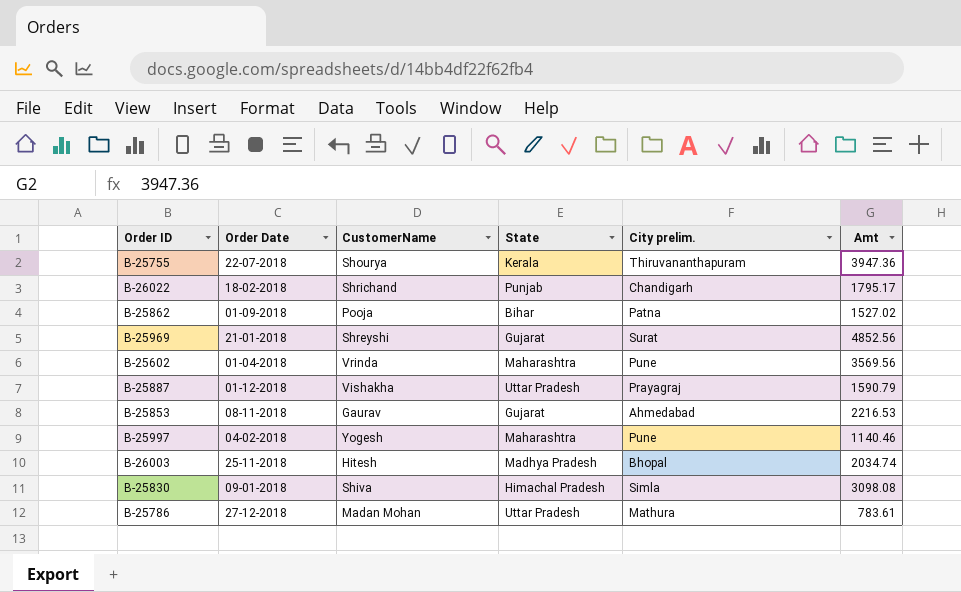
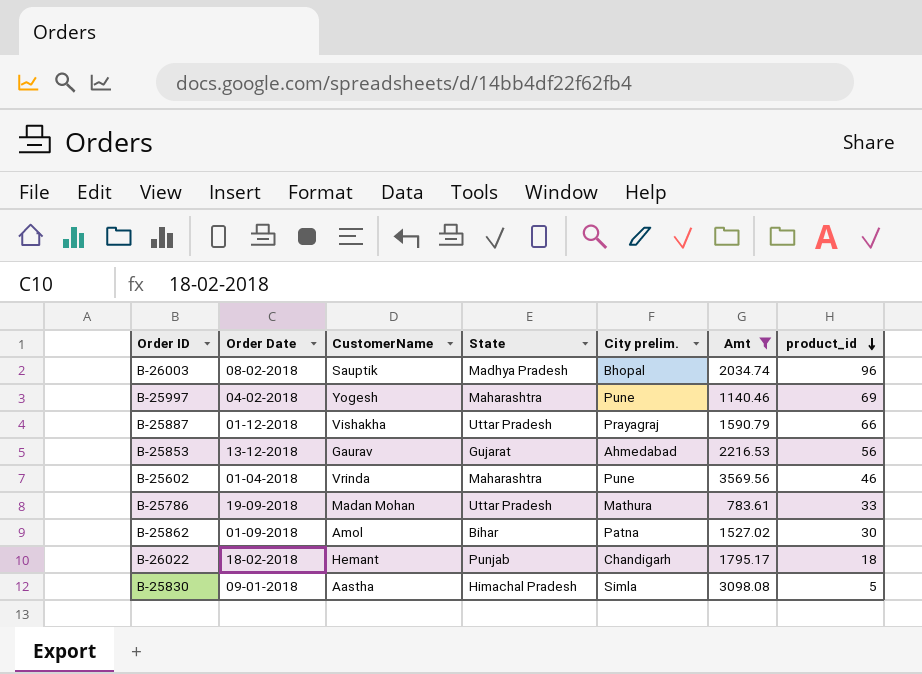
filter: none -> Amt <= 3569.56
row order: none -> product_id descending
column product_id | position: none -> 7
B-26003 | Order Date: 25-11-2018 -> 08-02-2018
B-26003 | CustomerName: Hitesh -> Sauptik
B-25853 | Order Date: 08-11-2018 -> 13-12-2018
B-25786 | Order Date: 27-12-2018 -> 19-09-2018
B-25862 | CustomerName: Pooja -> Amol
B-26022 | CustomerName: Shrichand -> Hemant
B-25830 | CustomerName: Shiva -> Aastha

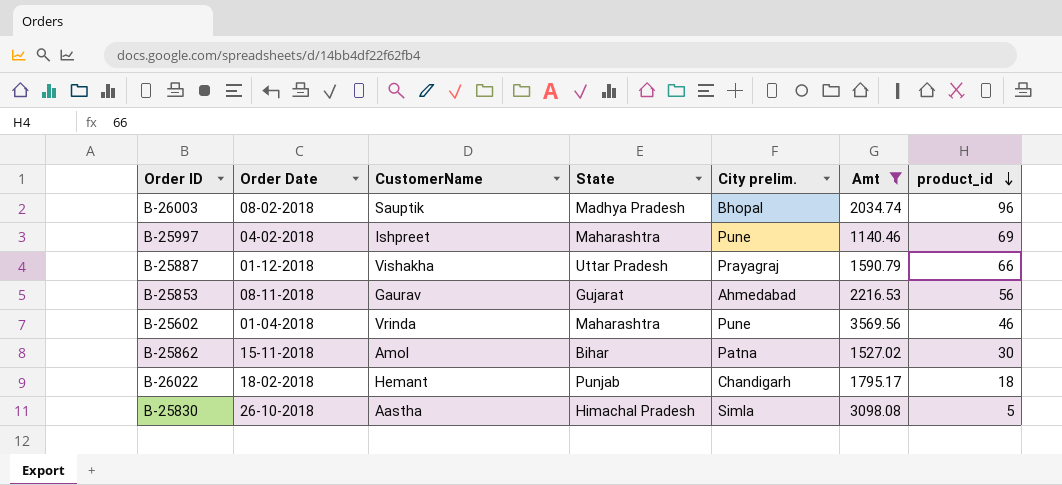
row B-25786: 19-09-2018 | Madan Mohan | Uttar Pradesh | Mathura | 783.61 | 33 -> none
B-25997 | CustomerName: Yogesh -> Ishpreet
B-25853 | Order Date: 13-12-2018 -> 08-11-2018
B-25862 | Order Date: 01-09-2018 -> 15-11-2018
B-25830 | Order Date: 09-01-2018 -> 26-10-2018

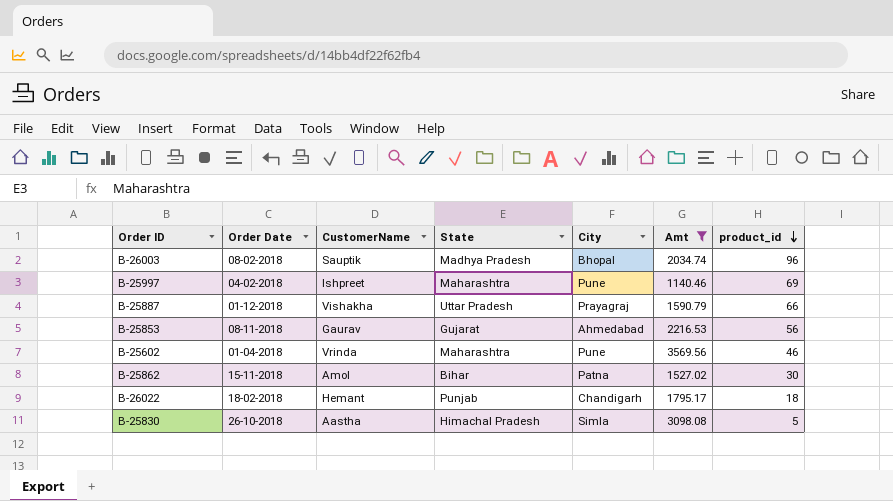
column name: City prelim. -> City

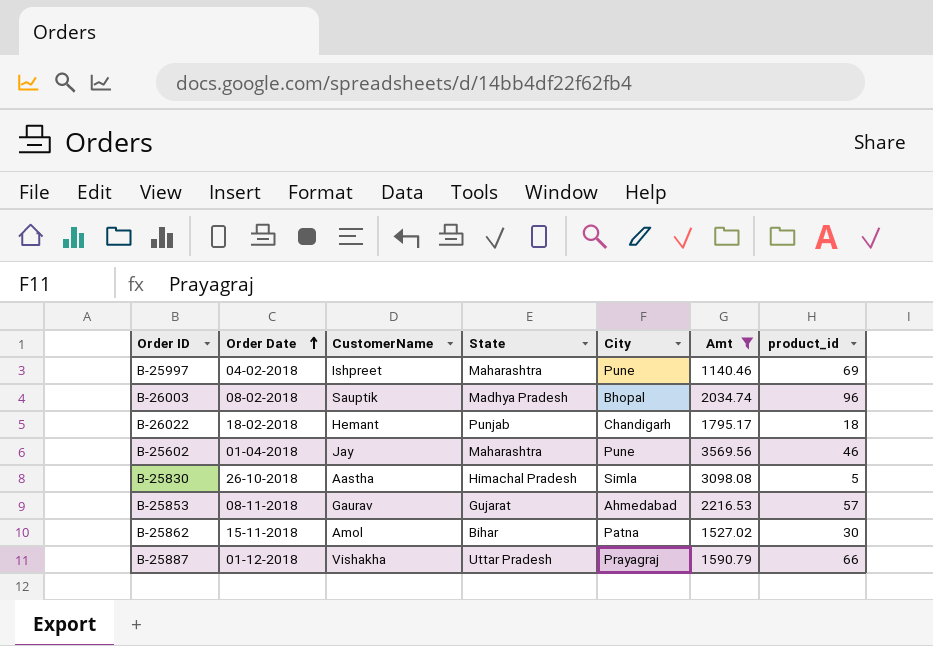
row order: product_id descending -> Order Date ascending
B-25602 | CustomerName: Vrinda -> Jay
B-25853 | product_id: 56 -> 57

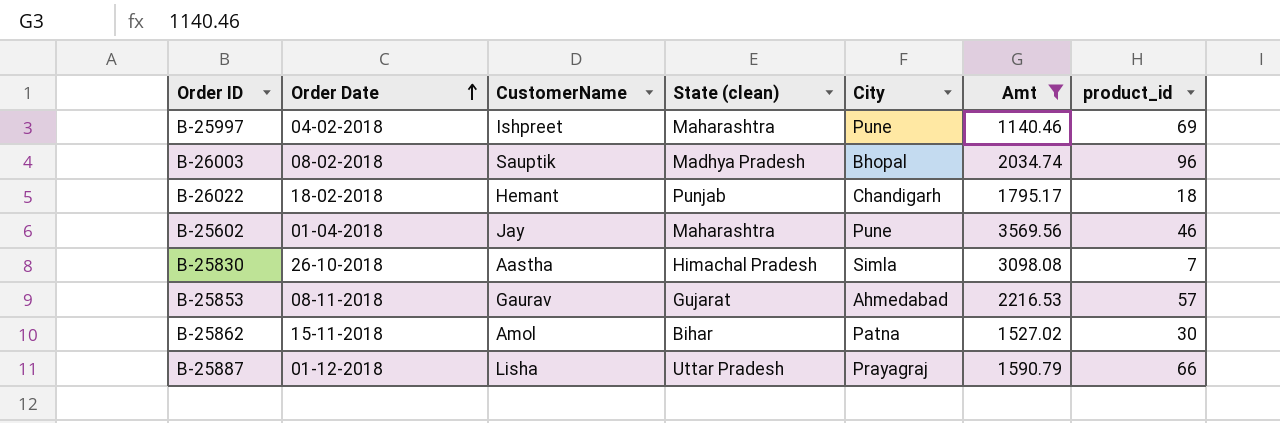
column name: State -> State (clean)
B-25830 | product_id: 5 -> 7
B-25887 | CustomerName: Vishakha -> Lisha

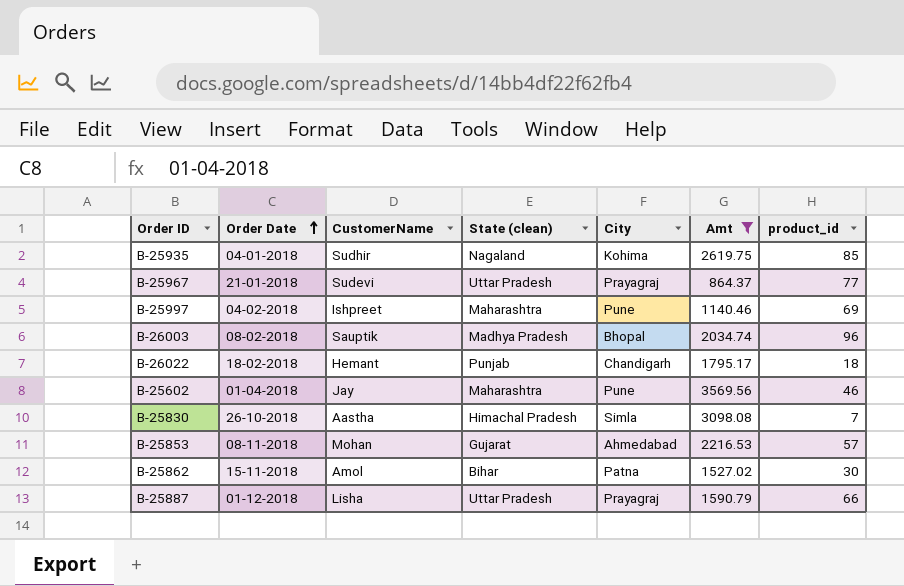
row B-25935: none -> 04-01-2018 | Sudhir | Nagaland | Kohima | 2619.75 | 85
row B-25967: none -> 21-01-2018 | Sudevi | Uttar Pradesh | Prayagraj | 864.37 | 77
B-25853 | CustomerName: Gaurav -> Mohan

